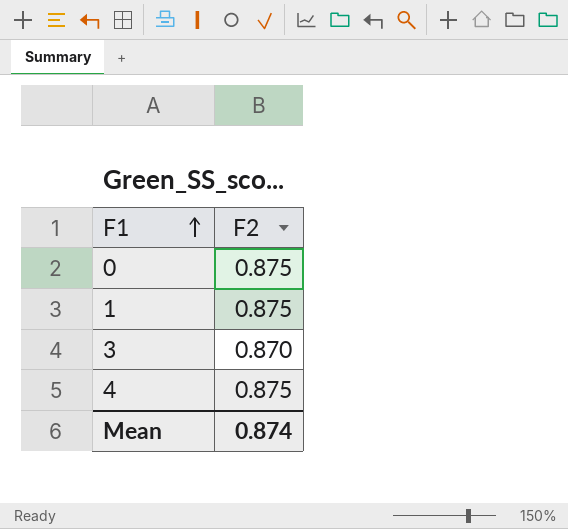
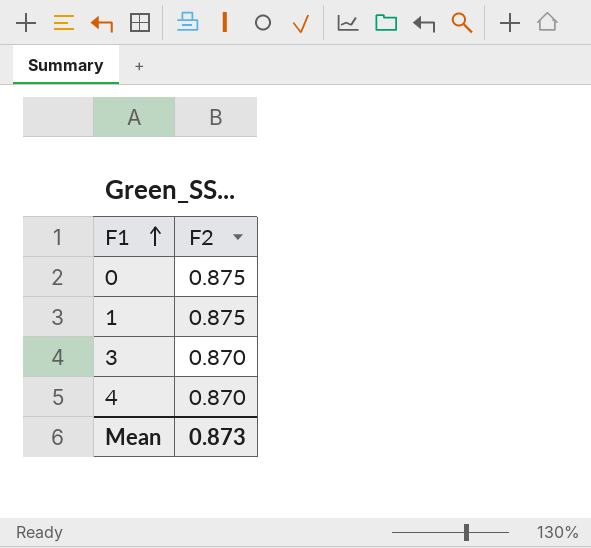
4 | F2: 0.875 -> 0.870
Mean | F2: 0.874 -> 0.873

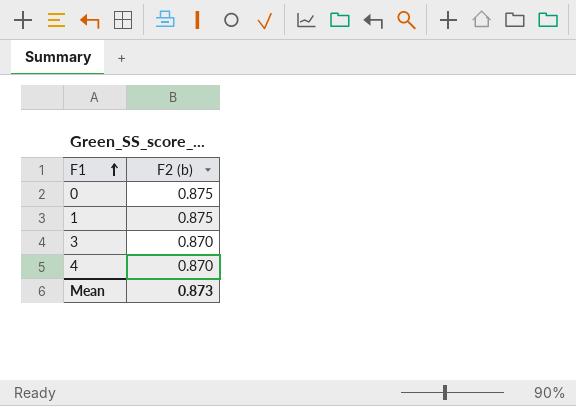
column name: F2 -> F2 (b)

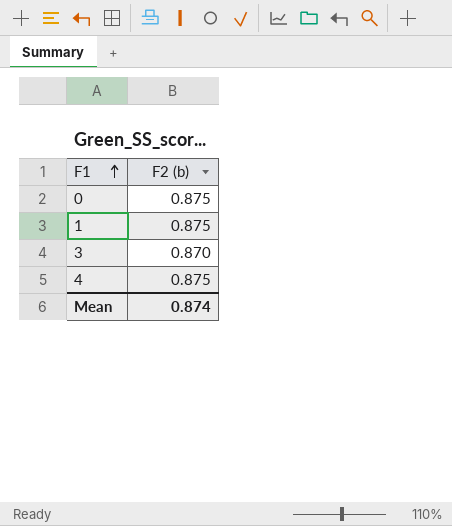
4 | F2 (b): 0.870 -> 0.875
Mean | F2 (b): 0.873 -> 0.874

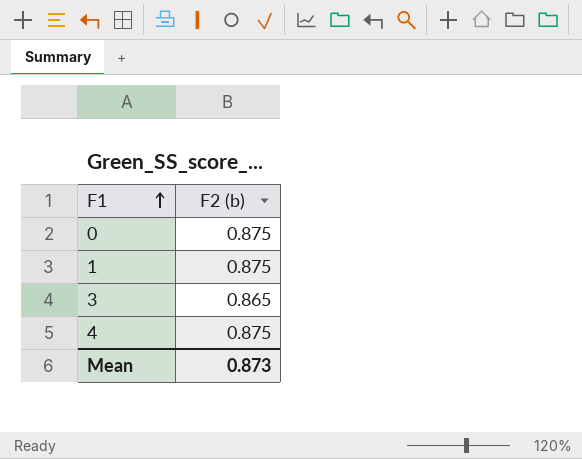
3 | F2 (b): 0.870 -> 0.865
Mean | F2 (b): 0.874 -> 0.873

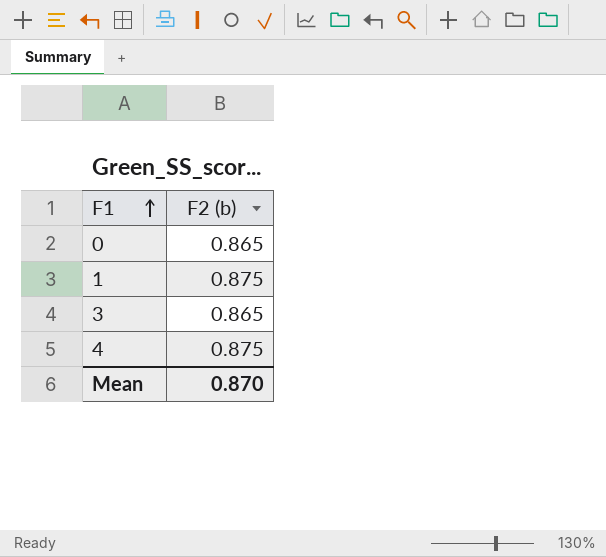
0 | F2 (b): 0.875 -> 0.865
Mean | F2 (b): 0.873 -> 0.870

